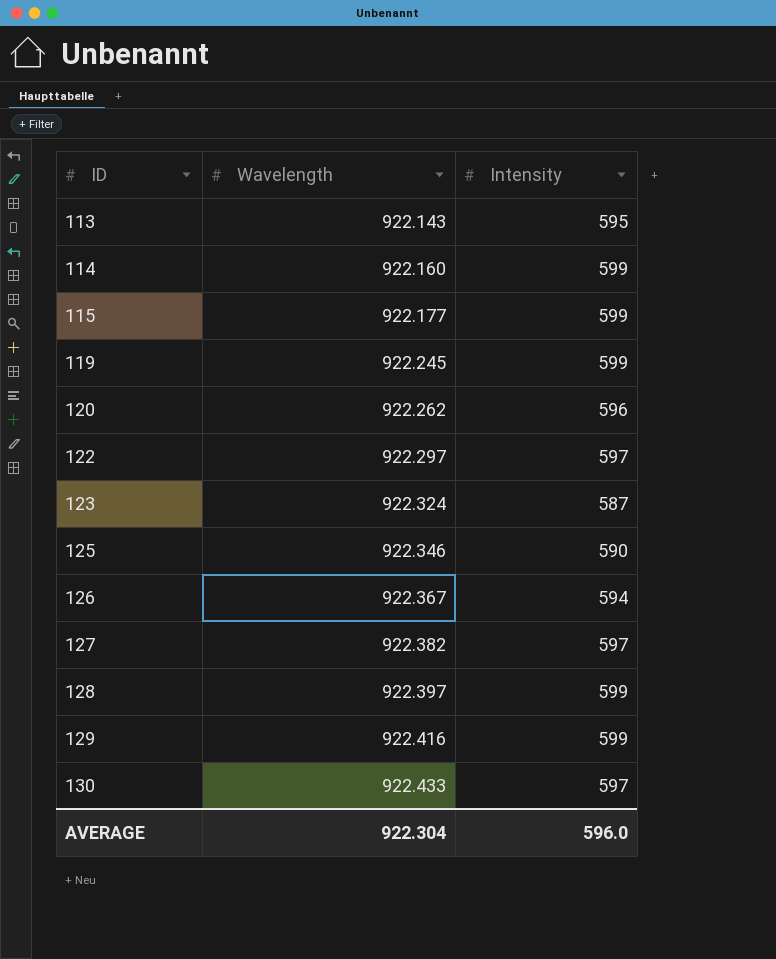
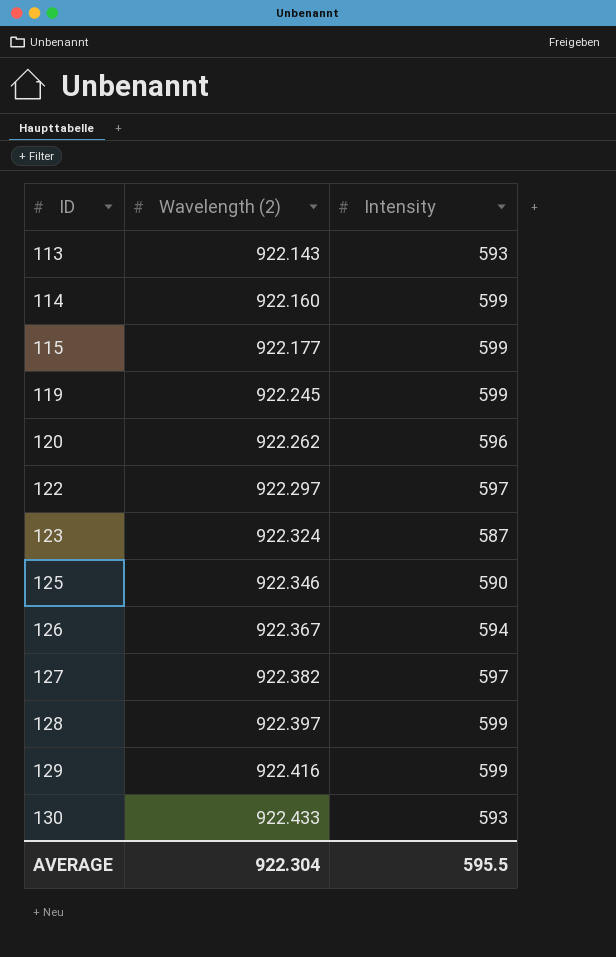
column name: Wavelength -> Wavelength (2)
113 | Intensity: 595 -> 593
130 | Intensity: 597 -> 593
AVERAGE | Intensity: 596.0 -> 595.5

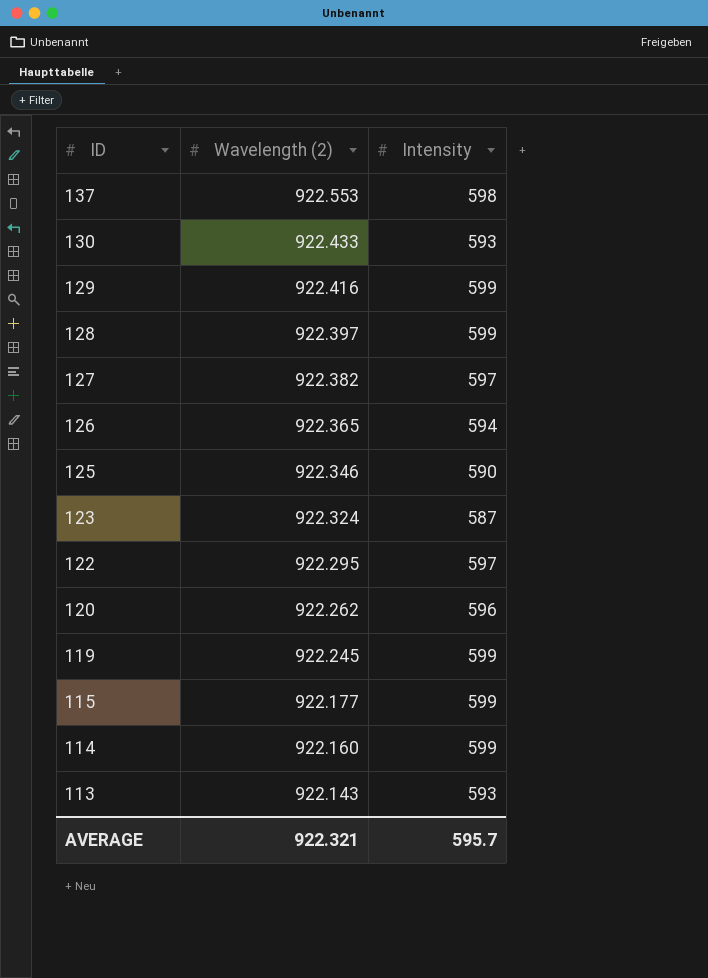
row order: ID ascending -> ID descending
row 137: none -> 922.553 | 598
126 | Wavelength (2): 922.367 -> 922.365
122 | Wavelength (2): 922.297 -> 922.295
AVERAGE | Wavelength (2): 922.304 -> 922.321
AVERAGE | Intensity: 595.5 -> 595.7

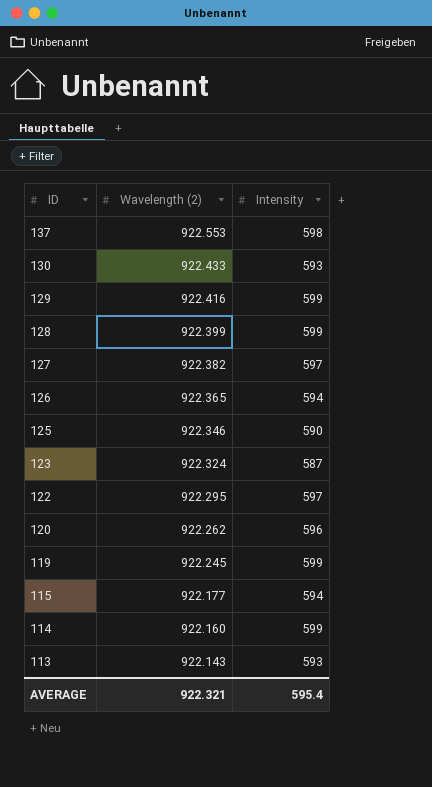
128 | Wavelength (2): 922.397 -> 922.399
115 | Intensity: 599 -> 594
AVERAGE | Intensity: 595.7 -> 595.4

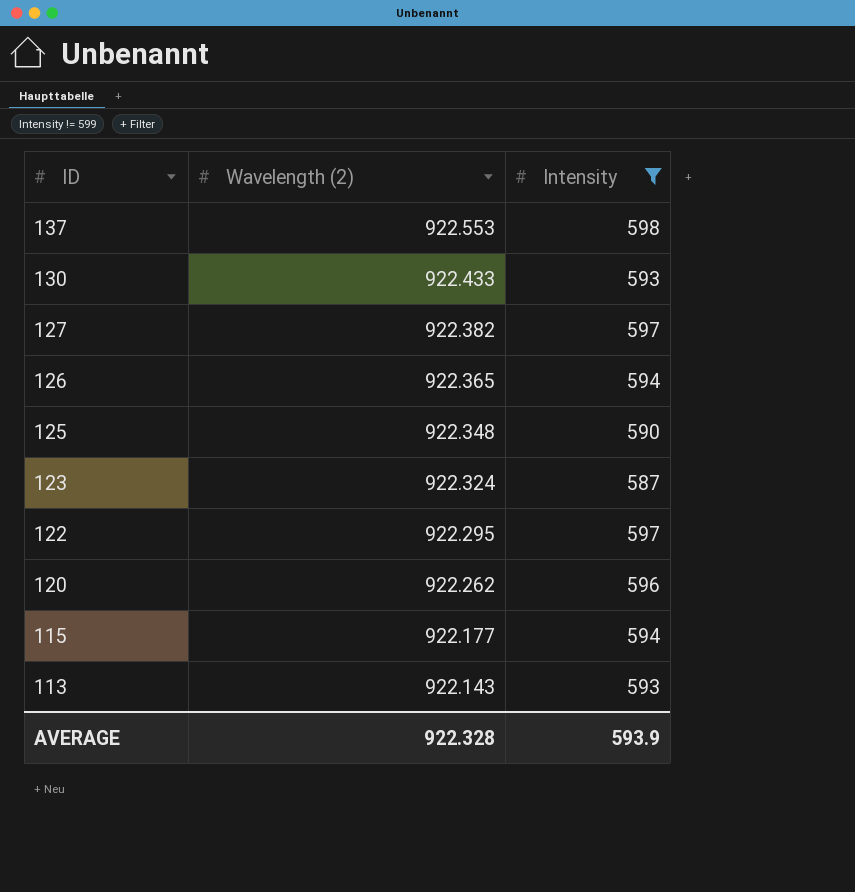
filter: none -> Intensity != 599
125 | Wavelength (2): 922.346 -> 922.348
AVERAGE | Wavelength (2): 922.321 -> 922.328
AVERAGE | Intensity: 595.4 -> 593.9

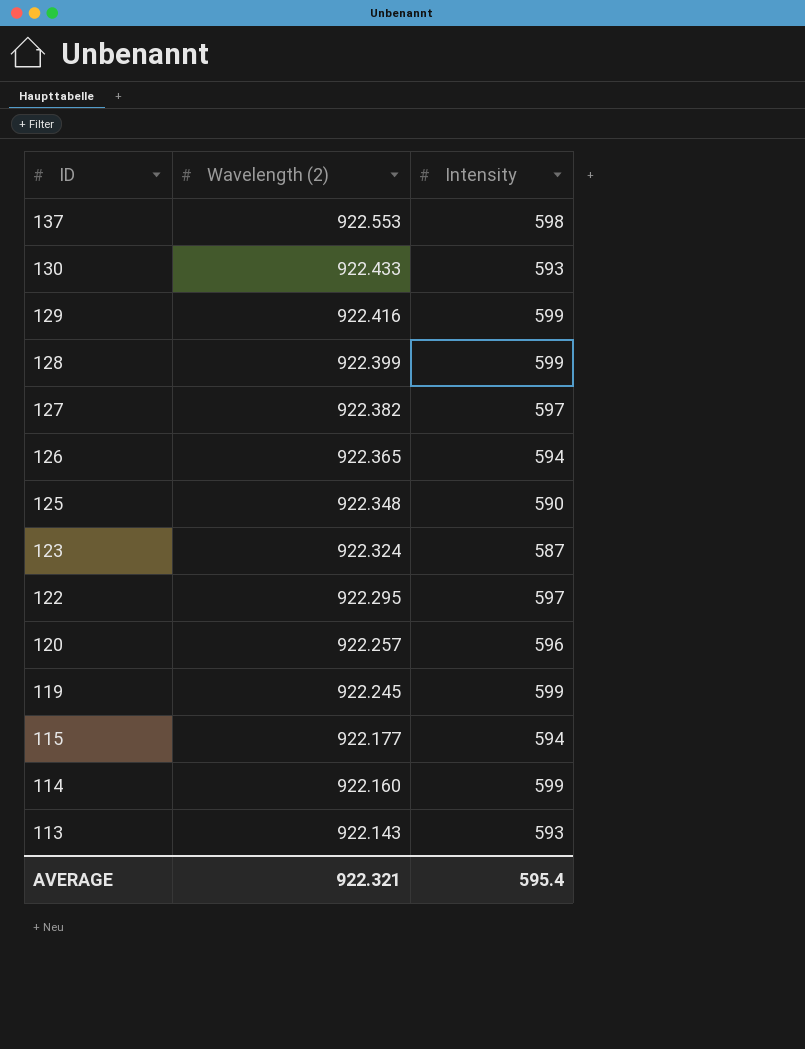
filter: Intensity != 599 -> none
120 | Wavelength (2): 922.262 -> 922.257
AVERAGE | Wavelength (2): 922.328 -> 922.321
AVERAGE | Intensity: 593.9 -> 595.4

